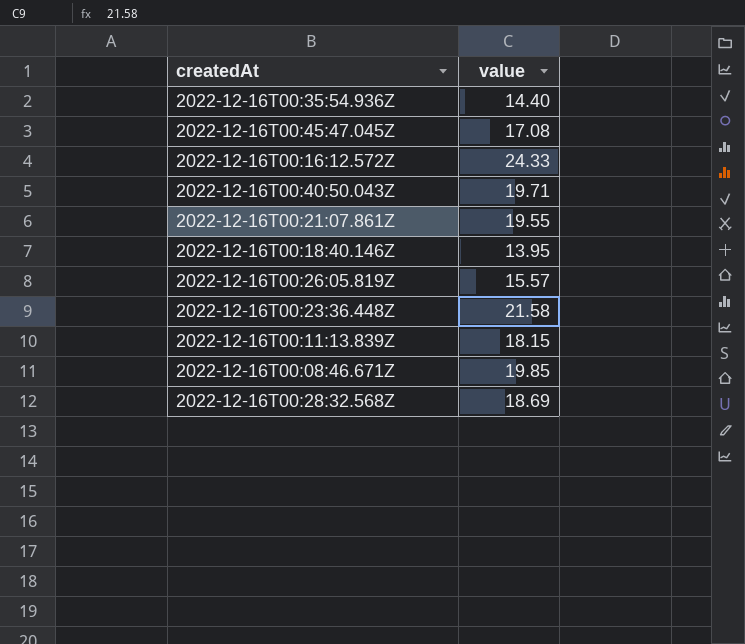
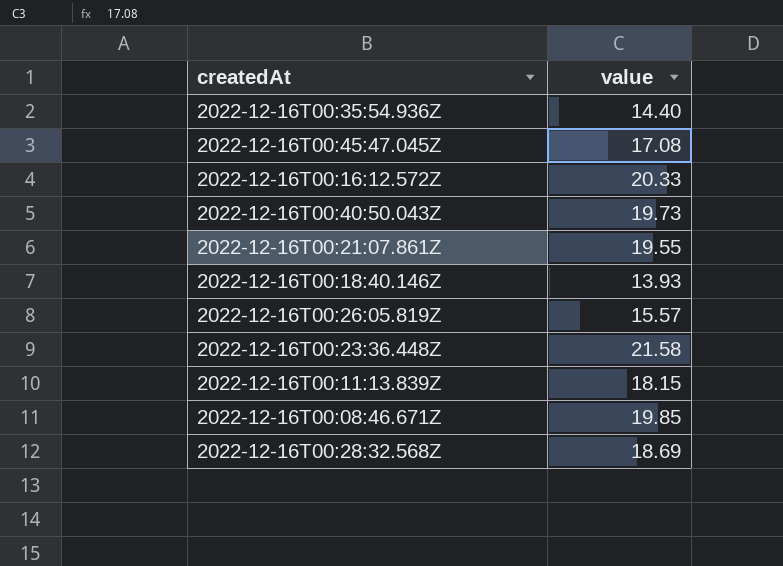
2022-12-16T00:16:12.572Z | value: 24.33 -> 20.33
2022-12-16T00:40:50.043Z | value: 19.71 -> 19.73
2022-12-16T00:18:40.146Z | value: 13.95 -> 13.93

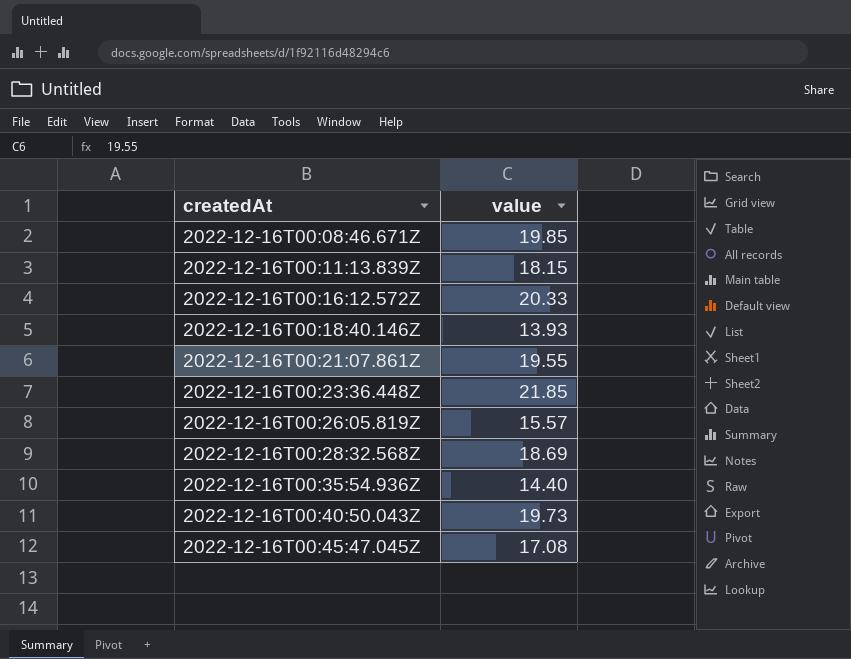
row order: none -> createdAt ascending
2022-12-16T00:23:36.448Z | value: 21.58 -> 21.85

